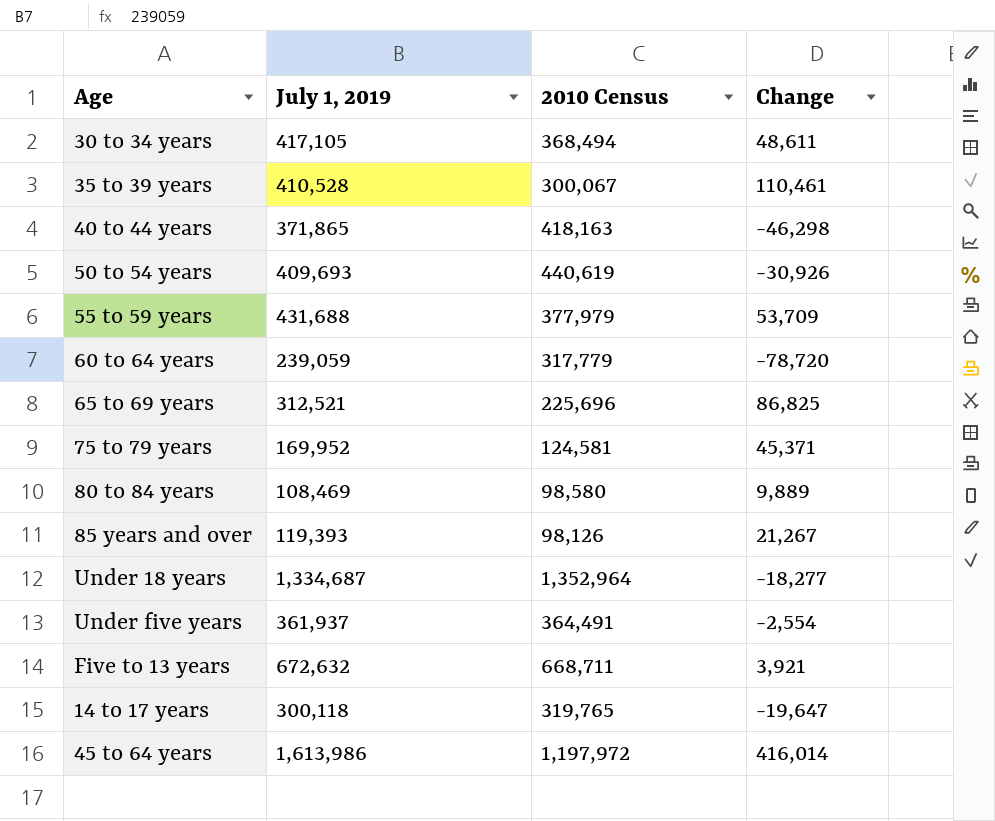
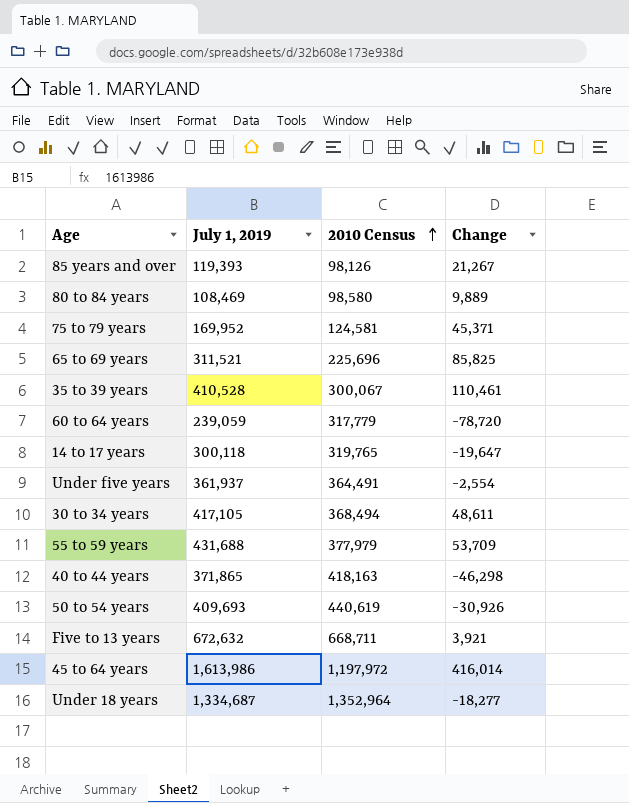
row order: none -> 2010 Census ascending
65 to 69 years | July 1, 2019: 312,521 -> 311,521
65 to 69 years | Change: 86,825 -> 85,825

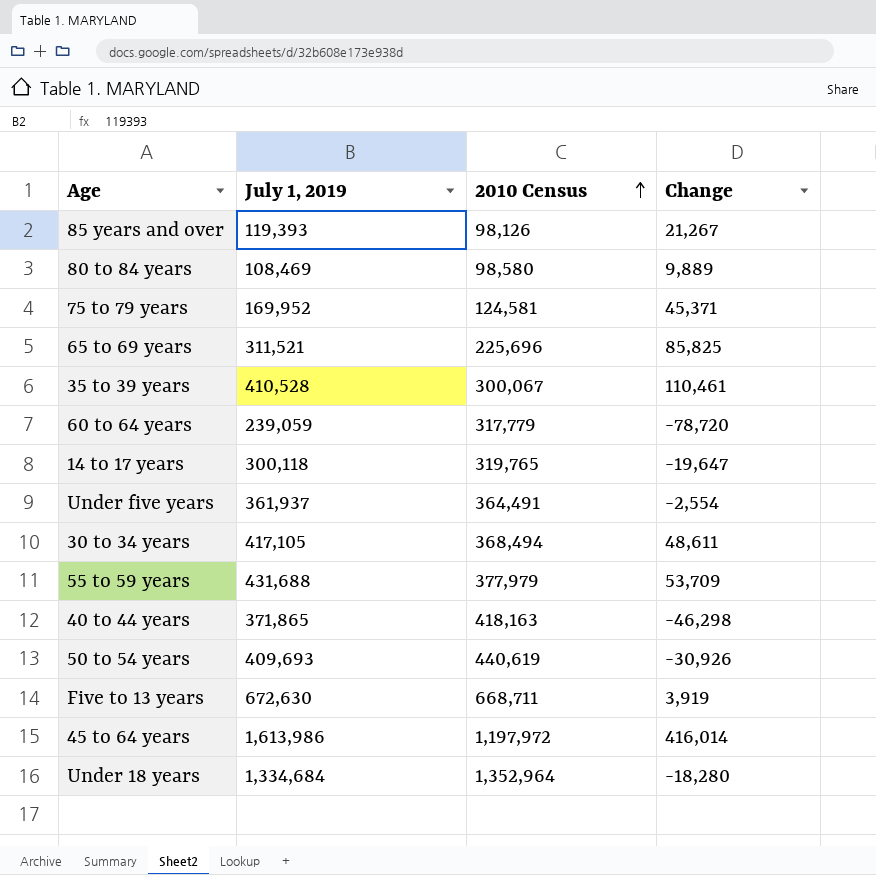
Five to 13 years | July 1, 2019: 672,632 -> 672,630
Five to 13 years | Change: 3,921 -> 3,919
Under 18 years | July 1, 2019: 1,334,687 -> 1,334,684
Under 18 years | Change: -18,277 -> -18,280

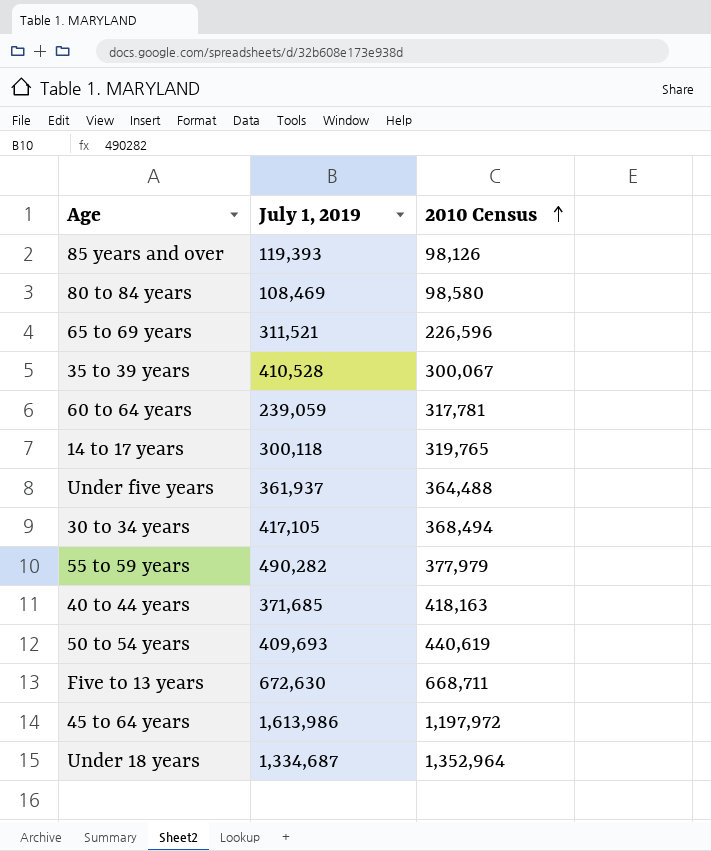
column Change | formula: [July 1, 2019] - [2010 Census] -> none
row 75 to 79 years: 169,952 | 124,581 | 45,371 -> none
65 to 69 years | 2010 Census: 225,696 -> 226,596
60 to 64 years | 2010 Census: 317,779 -> 317,781
Under five years | 2010 Census: 364,491 -> 364,488
55 to 59 years | July 1, 2019: 431,688 -> 490,282
40 to 44 years | July 1, 2019: 371,865 -> 371,685
Under 18 years | July 1, 2019: 1,334,684 -> 1,334,687

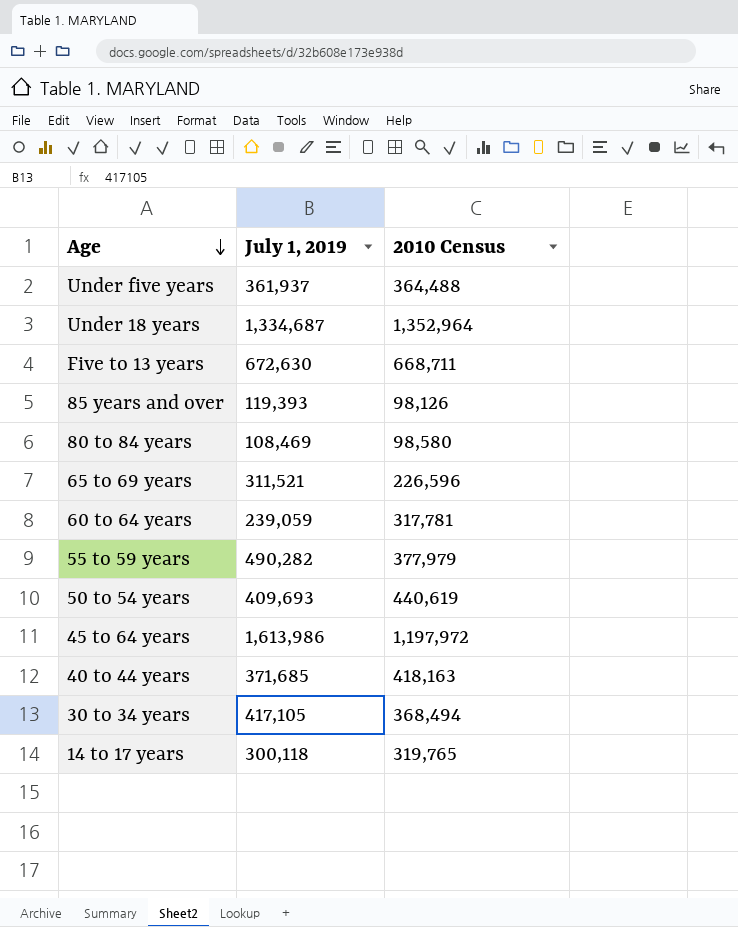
row order: 2010 Census ascending -> Age descending
row 35 to 39 years: 410,528 | 300,067 -> none

